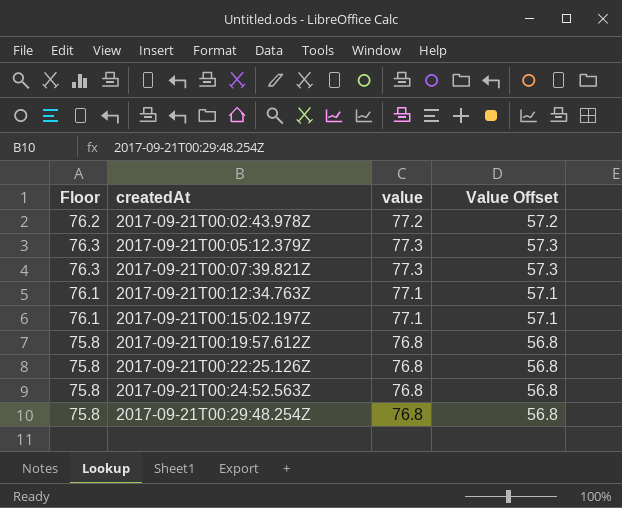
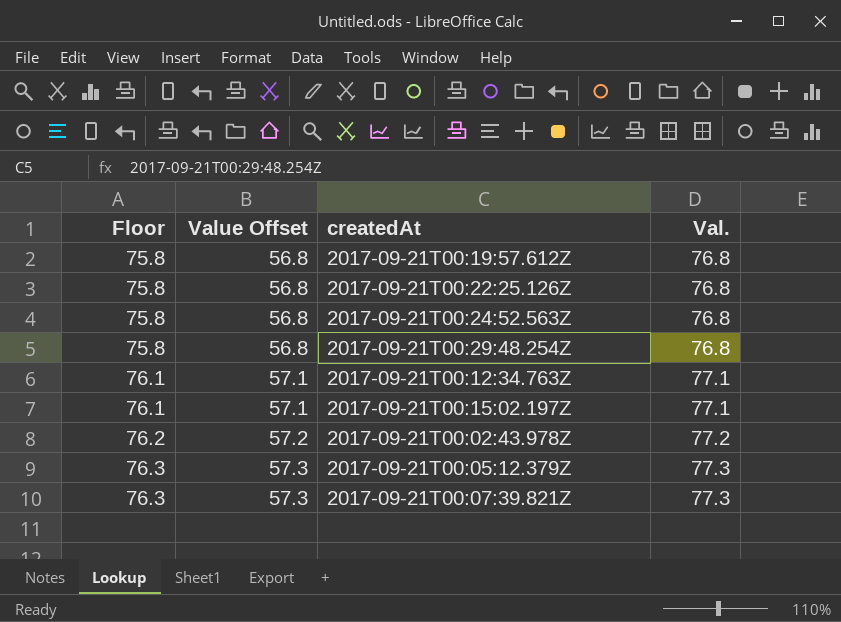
row order: createdAt ascending -> Floor ascending
column Value Offset | position: 4 -> 2
column name: value -> Val.

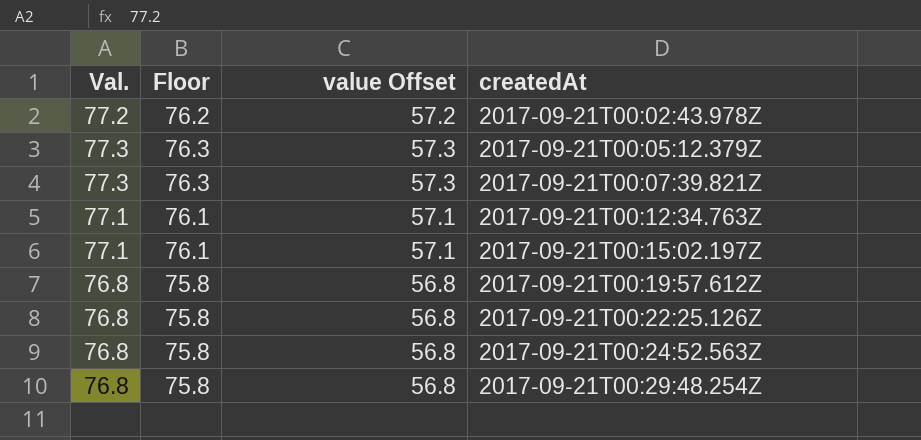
row order: Floor ascending -> createdAt ascending
column Val. | position: 4 -> 1
column name: Value Offset -> value Offset

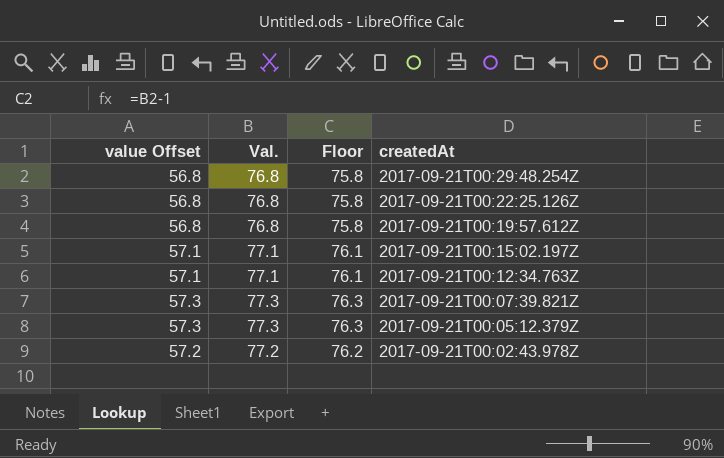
row order: createdAt ascending -> createdAt descending
column value Offset | position: 3 -> 1
row 2017-09-21T00:24:52.563Z: 76.8 | 75.8 | 56.8 -> none

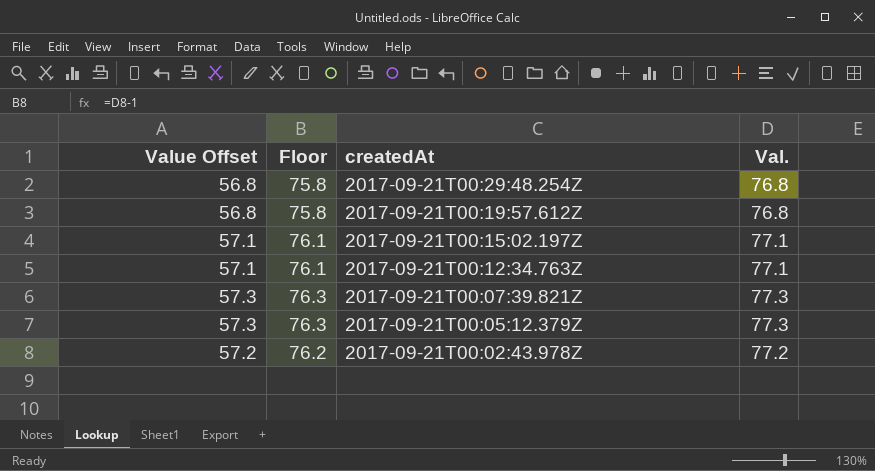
column name: value Offset -> Value Offset
column Val. | position: 2 -> 4
row 2017-09-21T00:22:25.126Z: 56.8 | 76.8 | 75.8 -> none

